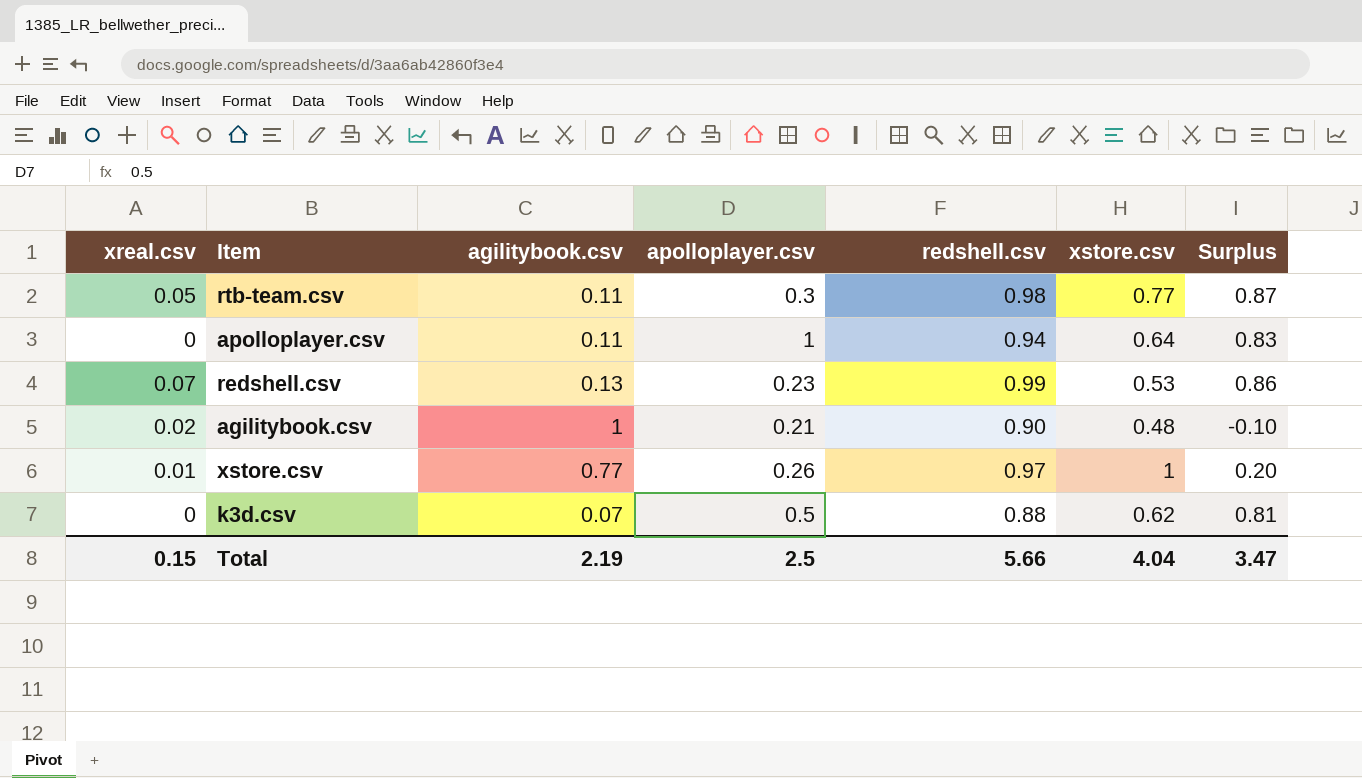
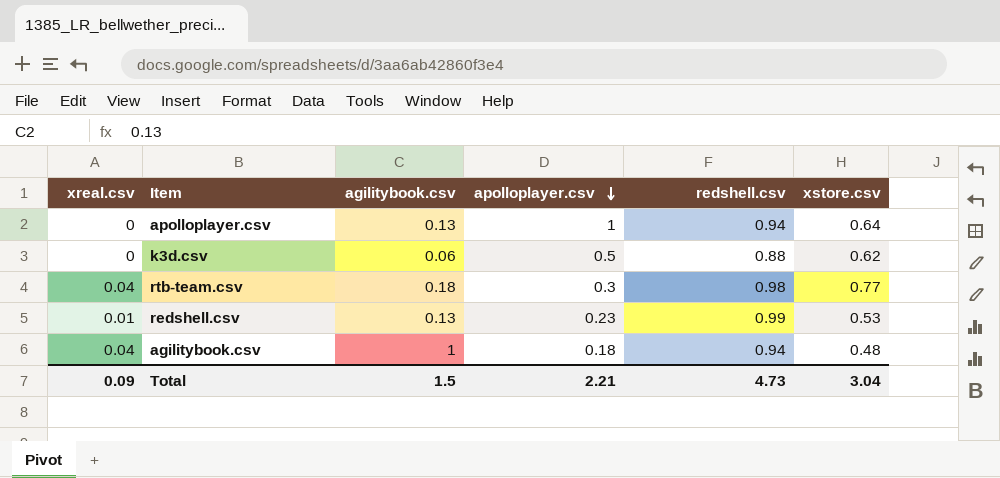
row order: none -> apolloplayer.csv descending
column Surplus | formula: [redshell.csv] - [agilitybook.csv] -> none
row xstore.csv: 0.01 | 0.77 | 0.26 | 0.97 | 1 | 0.20 -> none
apolloplayer.csv | agilitybook.csv: 0.11 -> 0.13
k3d.csv | agilitybook.csv: 0.07 -> 0.06
rtb-team.csv | xreal.csv: 0.05 -> 0.04
rtb-team.csv | agilitybook.csv: 0.11 -> 0.18
redshell.csv | xreal.csv: 0.07 -> 0.01
agilitybook.csv | xreal.csv: 0.02 -> 0.04
agilitybook.csv | apolloplayer.csv: 0.21 -> 0.18
agilitybook.csv | redshell.csv: 0.90 -> 0.94
Total | xreal.csv: 0.15 -> 0.09
Total | agilitybook.csv: 2.19 -> 1.5
Total | apolloplayer.csv: 2.5 -> 2.21
Total | redshell.csv: 5.66 -> 4.73
Total | xstore.csv: 4.04 -> 3.04

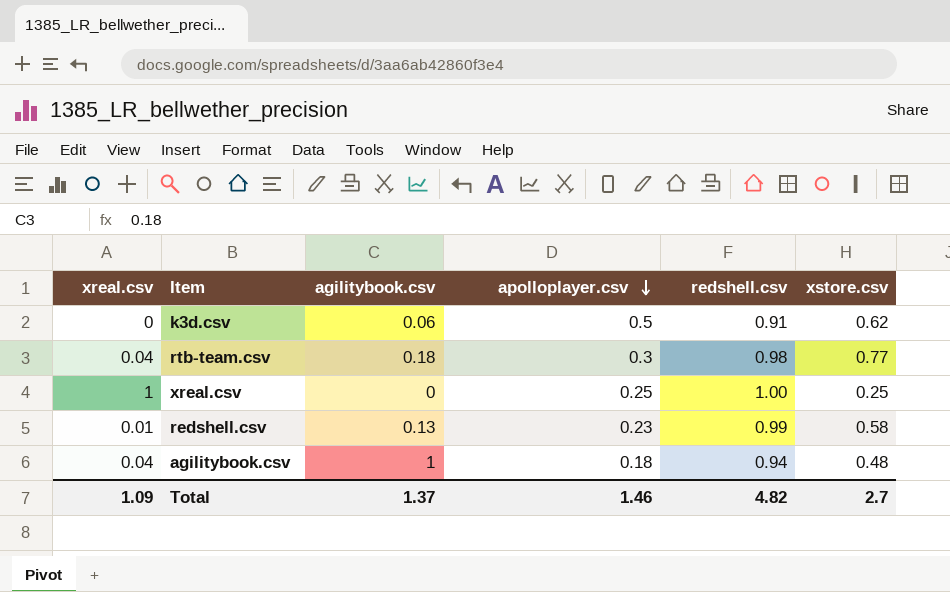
row apolloplayer.csv: 0 | 0.13 | 1 | 0.94 | 0.64 -> none
k3d.csv | redshell.csv: 0.88 -> 0.91
row xreal.csv: none -> 1 | 0 | 0.25 | 1.00 | 0.25
redshell.csv | xstore.csv: 0.53 -> 0.58
Total | xreal.csv: 0.09 -> 1.09
Total | agilitybook.csv: 1.5 -> 1.37
Total | apolloplayer.csv: 2.21 -> 1.46
Total | redshell.csv: 4.73 -> 4.82
Total | xstore.csv: 3.04 -> 2.7

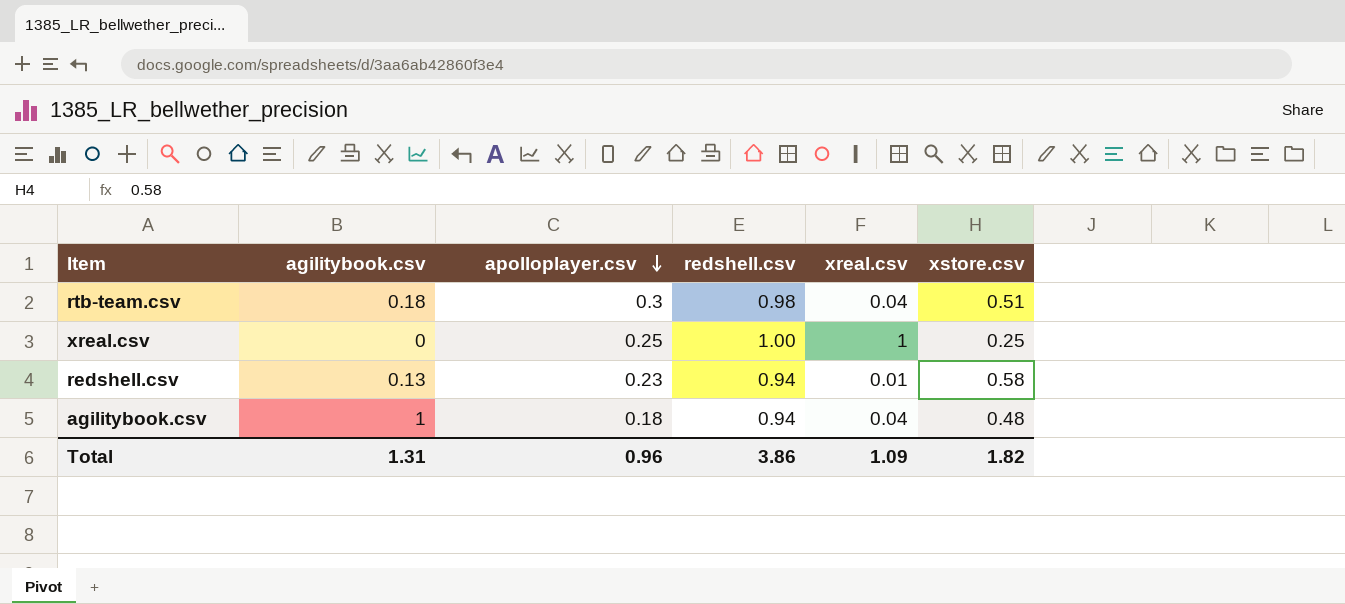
column xreal.csv | position: 1 -> 5
row k3d.csv: 0 | 0.06 | 0.5 | 0.91 | 0.62 -> none
rtb-team.csv | xstore.csv: 0.77 -> 0.51
redshell.csv | redshell.csv: 0.99 -> 0.94
Total | agilitybook.csv: 1.37 -> 1.31
Total | apolloplayer.csv: 1.46 -> 0.96
Total | redshell.csv: 4.82 -> 3.86
Total | xstore.csv: 2.7 -> 1.82

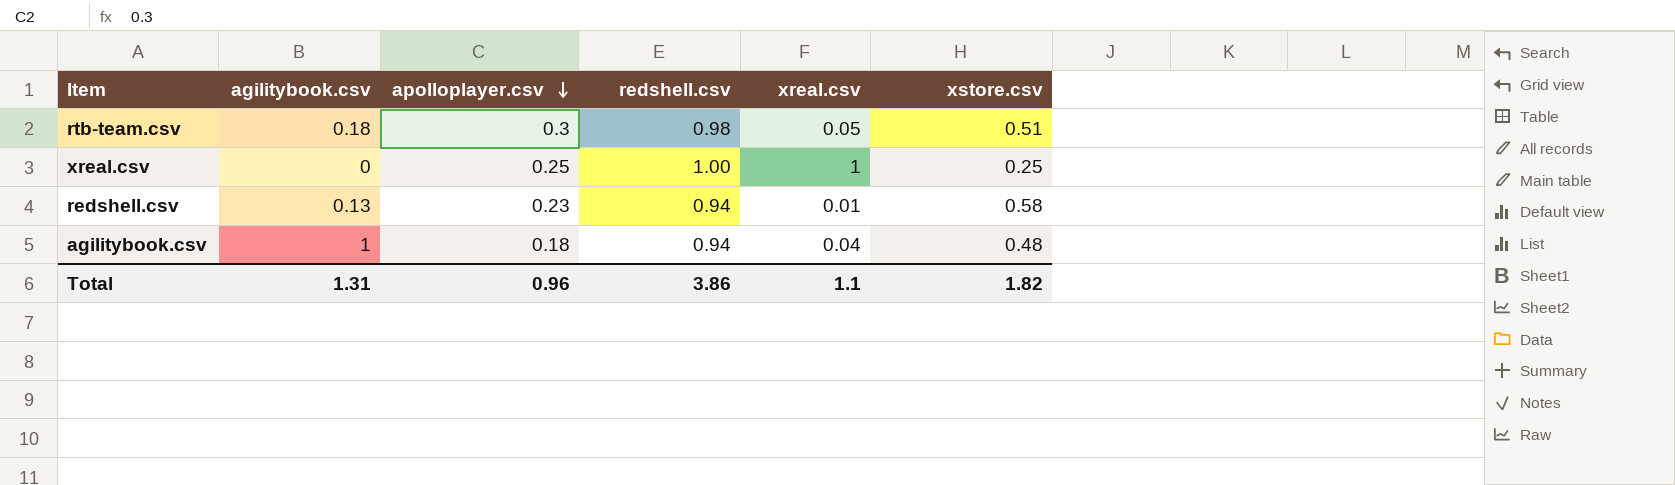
rtb-team.csv | xreal.csv: 0.04 -> 0.05
Total | xreal.csv: 1.09 -> 1.1

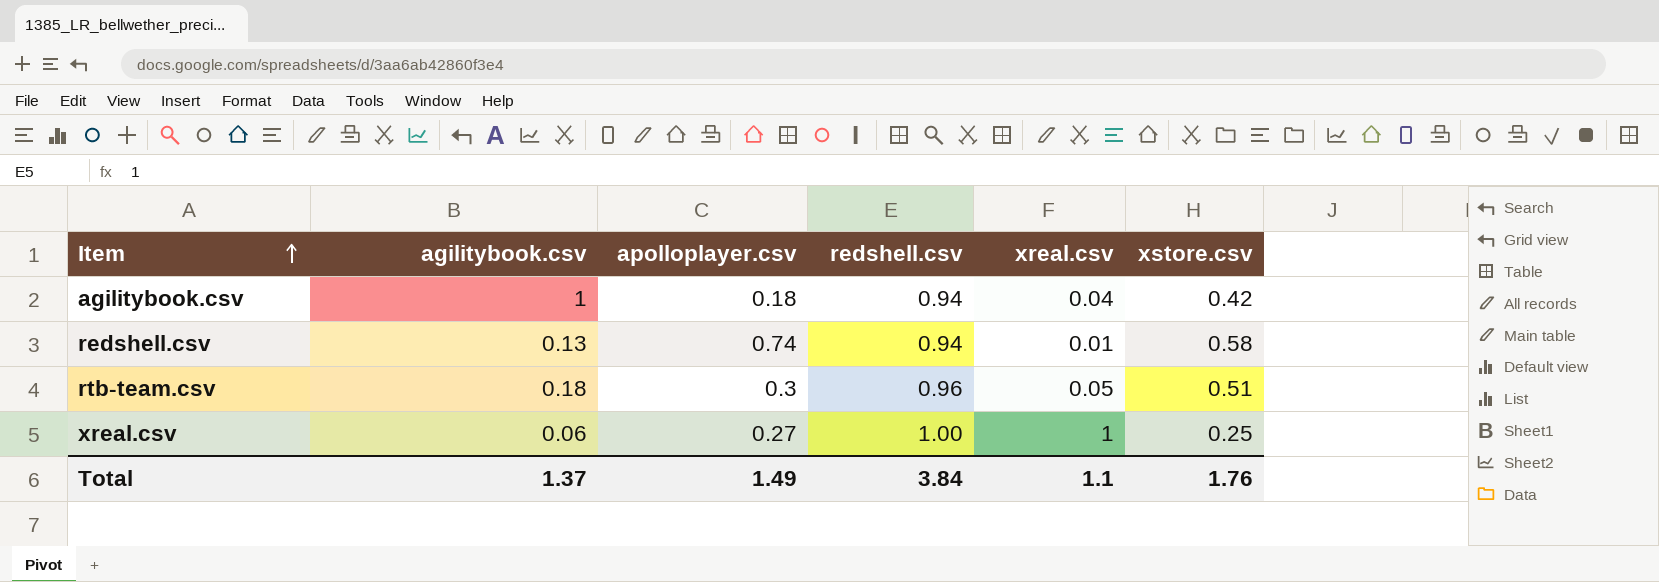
row order: apolloplayer.csv descending -> Item ascending
agilitybook.csv | xstore.csv: 0.48 -> 0.42
redshell.csv | apolloplayer.csv: 0.23 -> 0.74
rtb-team.csv | redshell.csv: 0.98 -> 0.96
xreal.csv | agilitybook.csv: 0 -> 0.06
xreal.csv | apolloplayer.csv: 0.25 -> 0.27
Total | agilitybook.csv: 1.31 -> 1.37
Total | apolloplayer.csv: 0.96 -> 1.49
Total | redshell.csv: 3.86 -> 3.84
Total | xstore.csv: 1.82 -> 1.76

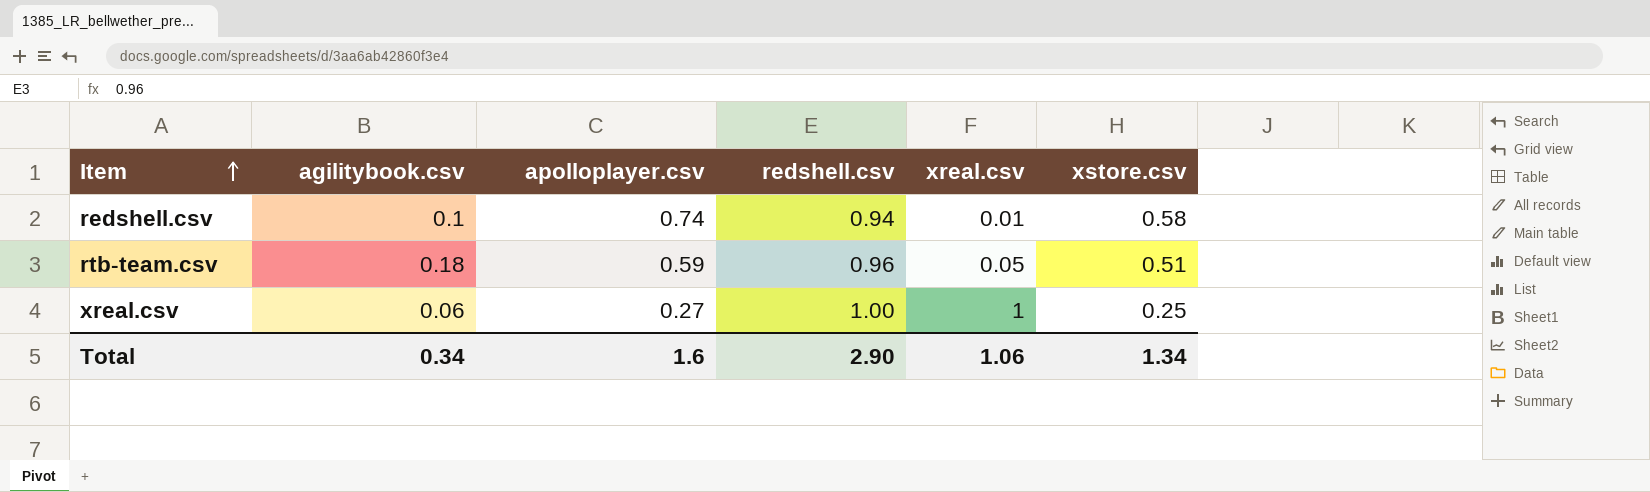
row agilitybook.csv: 1 | 0.18 | 0.94 | 0.04 | 0.42 -> none
redshell.csv | agilitybook.csv: 0.13 -> 0.1
rtb-team.csv | apolloplayer.csv: 0.3 -> 0.59
Total | agilitybook.csv: 1.37 -> 0.34
Total | apolloplayer.csv: 1.49 -> 1.6
Total | redshell.csv: 3.84 -> 2.90
Total | xreal.csv: 1.1 -> 1.06
Total | xstore.csv: 1.76 -> 1.34

